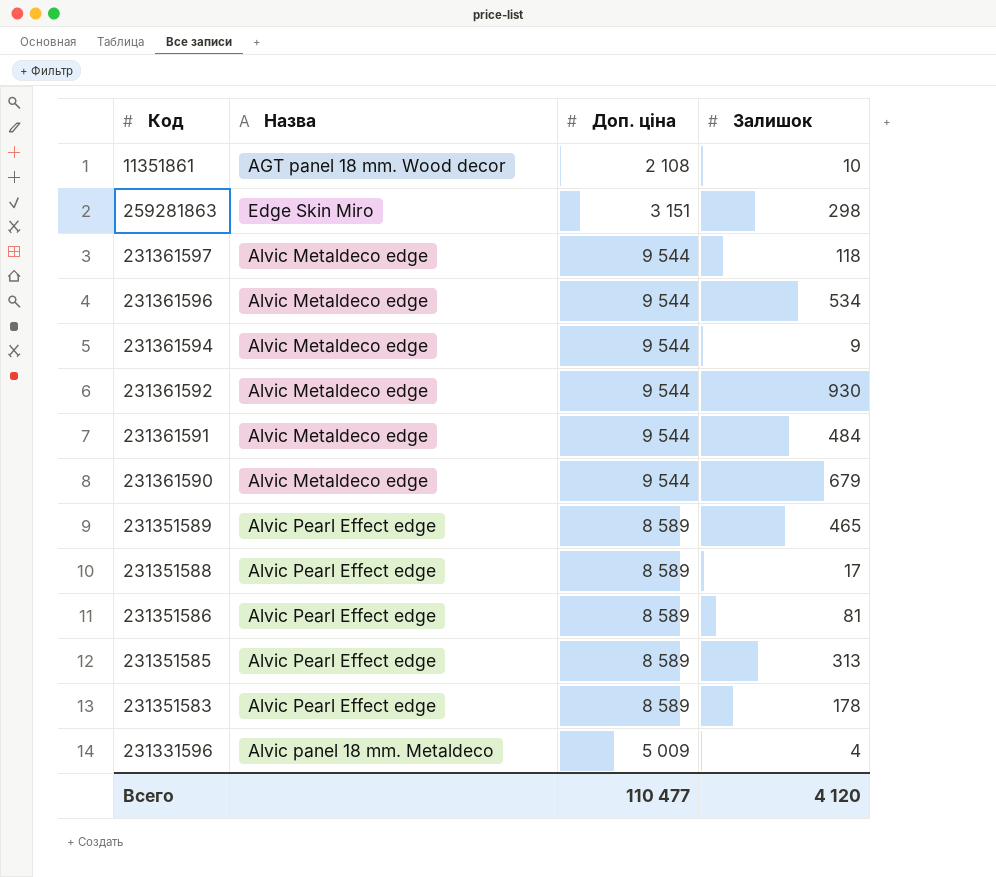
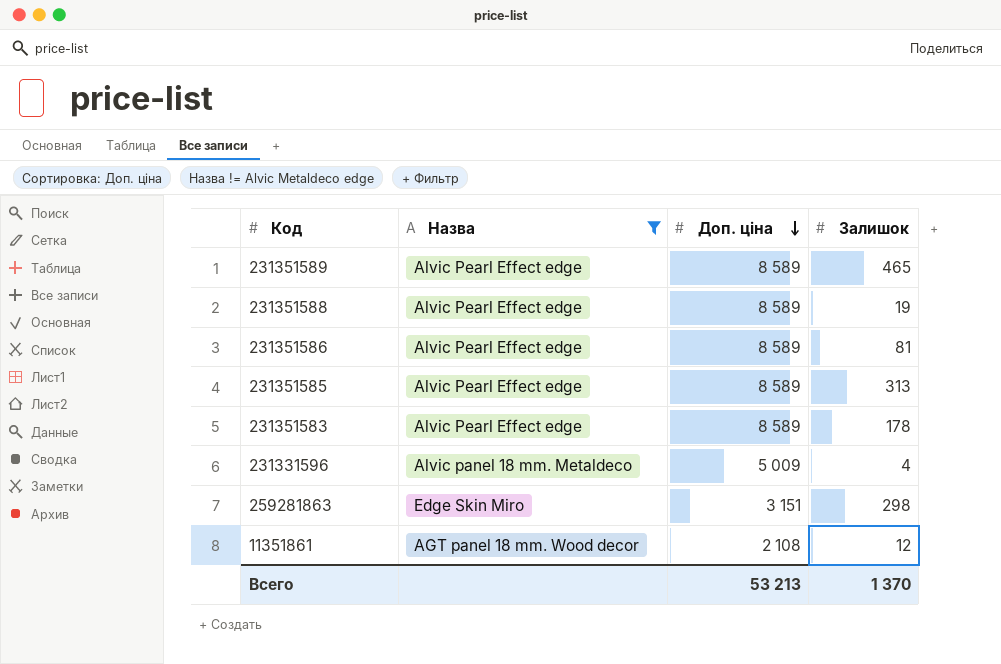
filter: none -> Назва != Alvic Metaldeco edge
row order: none -> Доп. ціна descending
231351588 | Залишок: 17 -> 19
11351861 | Залишок: 10 -> 12
Всего | Доп. ціна: 110 477 -> 53 213
Всего | Залишок: 4 120 -> 1 370

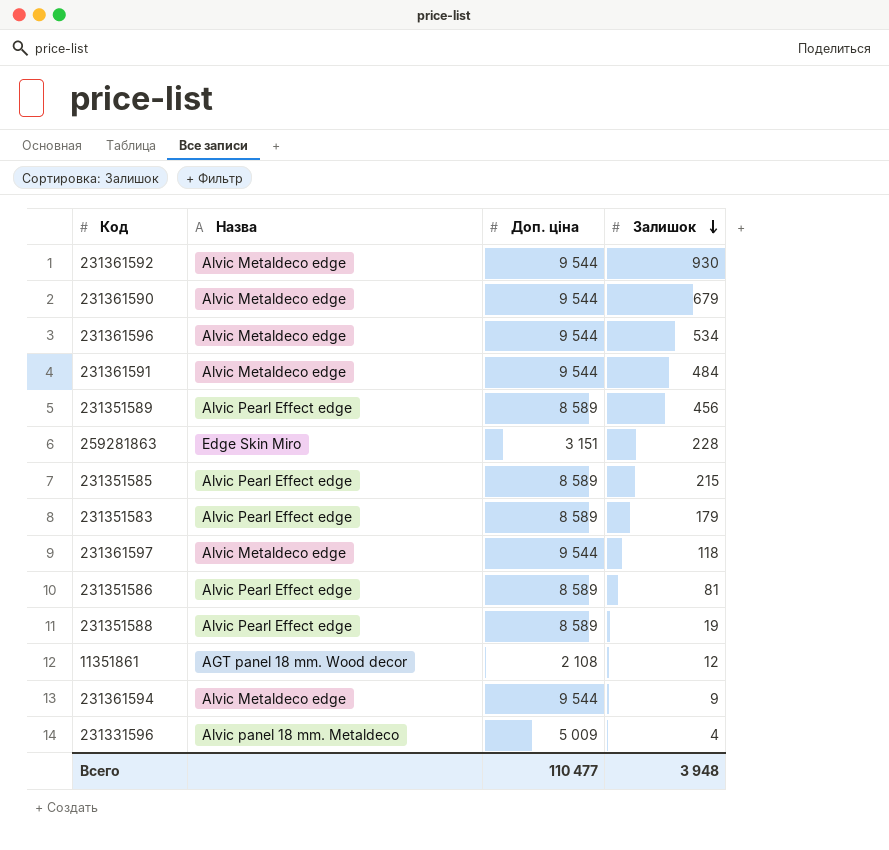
filter: Назва != Alvic Metaldeco edge -> none
row order: Доп. ціна descending -> Залишок descending
231351589 | Залишок: 465 -> 456
259281863 | Залишок: 298 -> 228
231351585 | Залишок: 313 -> 215
231351583 | Залишок: 178 -> 179
Всего | Доп. ціна: 53 213 -> 110 477
Всего | Залишок: 1 370 -> 3 948

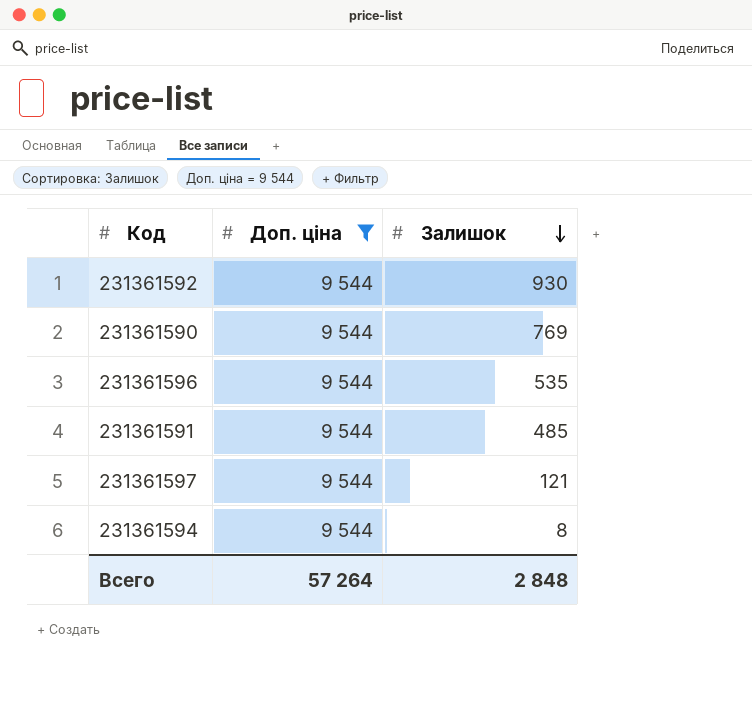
filter: none -> Доп. ціна = 9 544
column Назва | position: 2 -> none
231361590 | Залишок: 679 -> 769
231361596 | Залишок: 534 -> 535
231361591 | Залишок: 484 -> 485
231361597 | Залишок: 118 -> 121
231361594 | Залишок: 9 -> 8
Всего | Доп. ціна: 110 477 -> 57 264
Всего | Залишок: 3 948 -> 2 848

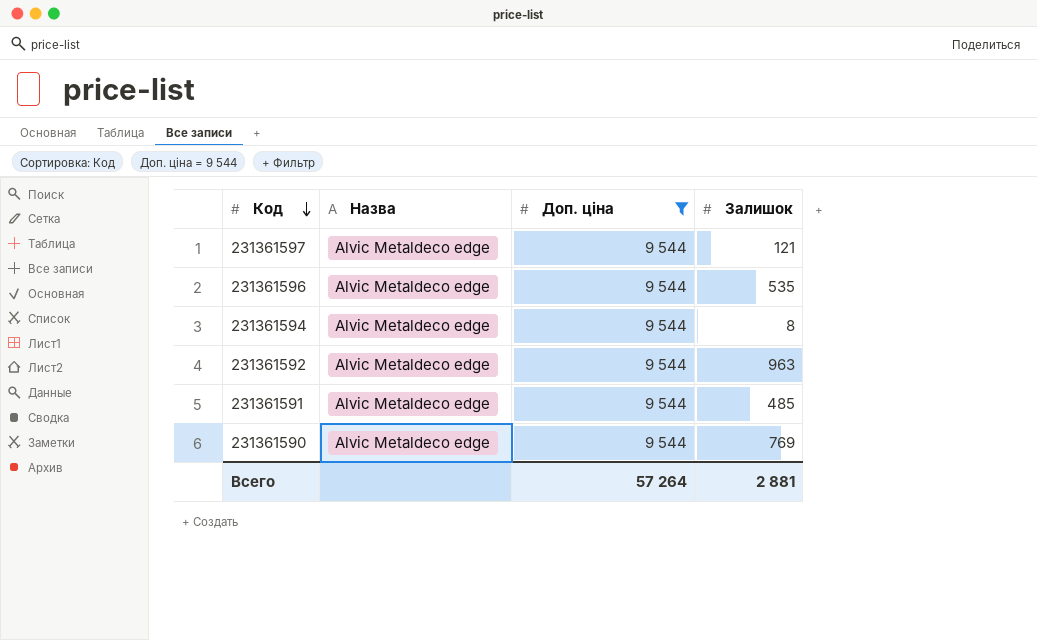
row order: Залишок descending -> Код descending
column Назва | position: none -> 2
231361592 | Залишок: 930 -> 963
Всего | Залишок: 2 848 -> 2 881

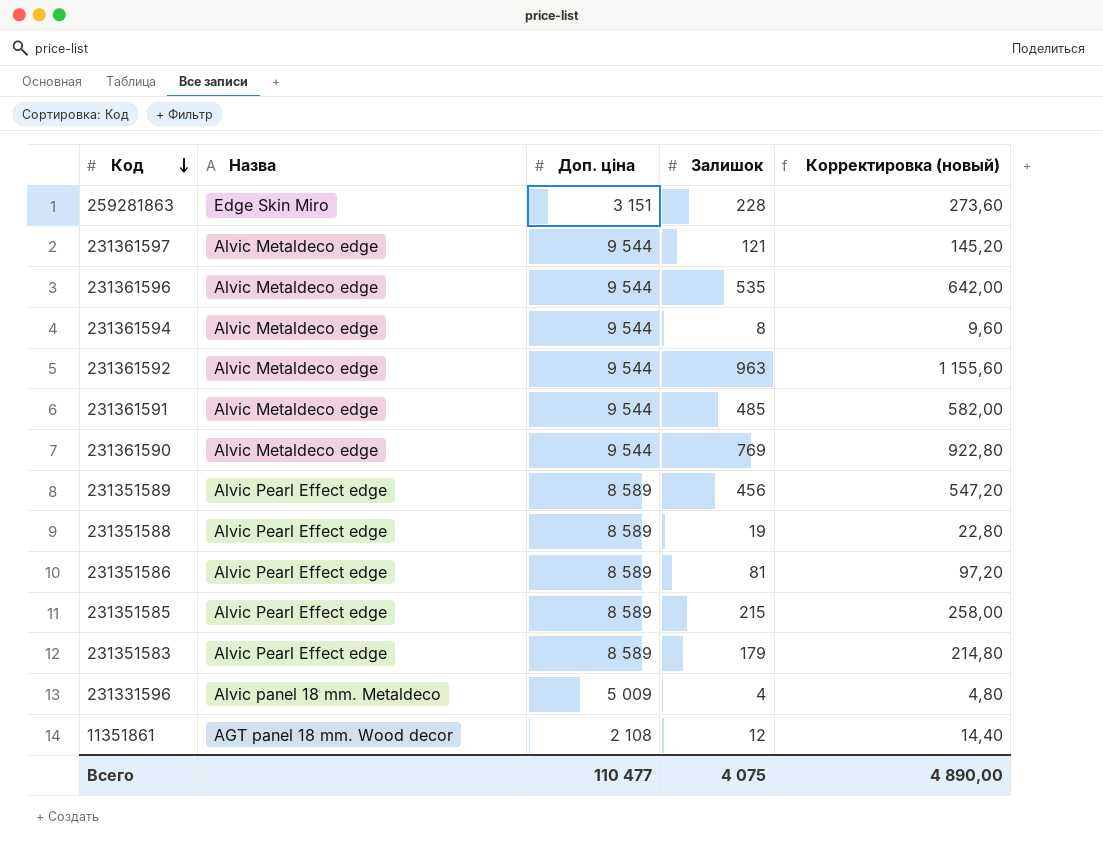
filter: Доп. ціна = 9 544 -> none
column Корректировка (новый) | formula: none -> [Залишок] * 1,2
Всего | Доп. ціна: 57 264 -> 110 477
Всего | Залишок: 2 881 -> 4 075

